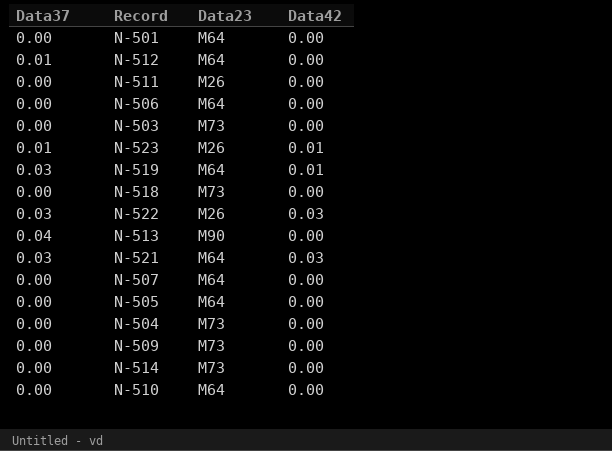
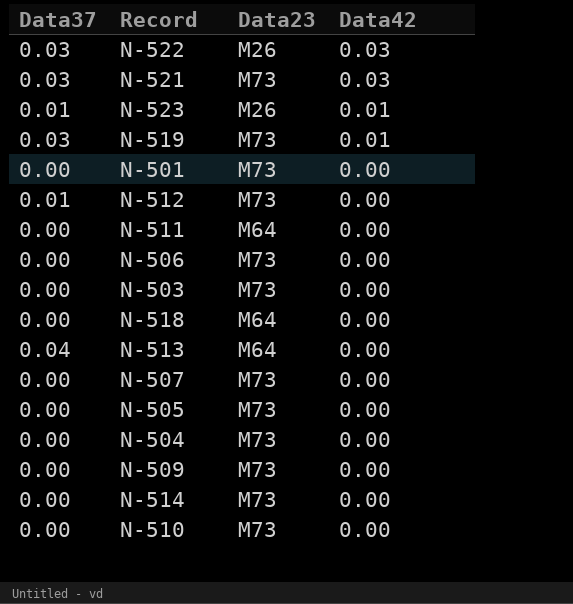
row order: none -> Data42 descending
N-521 | Data23: M64 -> M73
N-519 | Data23: M64 -> M73
N-501 | Data23: M64 -> M73
N-512 | Data23: M64 -> M73
N-511 | Data23: M26 -> M64
N-506 | Data23: M64 -> M73
N-518 | Data23: M73 -> M64
N-513 | Data23: M90 -> M64
N-507 | Data23: M64 -> M73
N-505 | Data23: M64 -> M73
N-510 | Data23: M64 -> M73

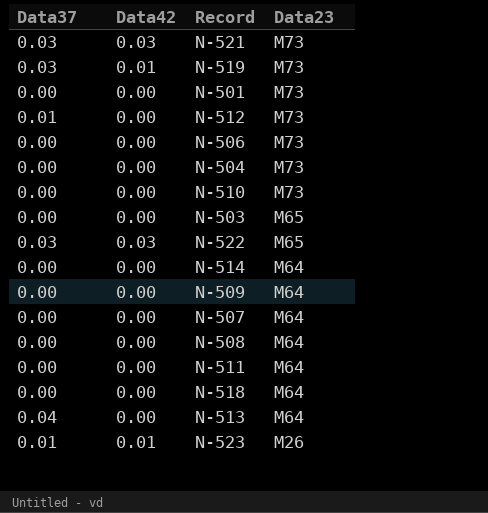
row order: Data42 descending -> Data23 descending
column Data42 | position: 4 -> 2
row N-505: 0.00 | M73 | 0.00 -> none
N-503 | Data23: M73 -> M65
N-522 | Data23: M26 -> M65
N-514 | Data23: M73 -> M64
N-509 | Data23: M73 -> M64
N-507 | Data23: M73 -> M64
row N-508: none -> 0.00 | 0.00 | M64

